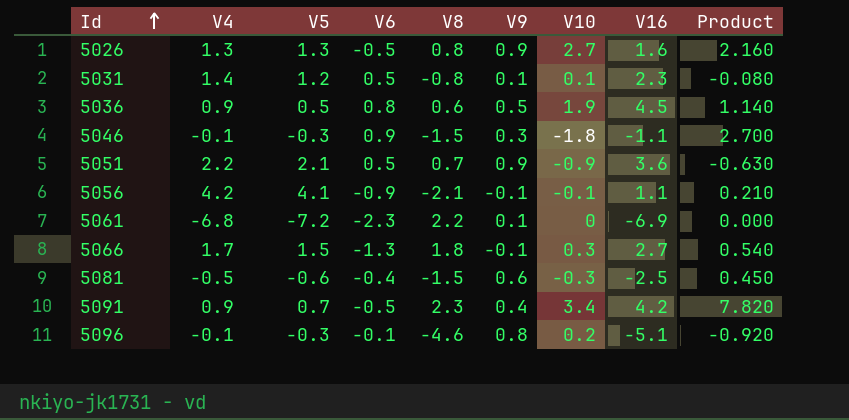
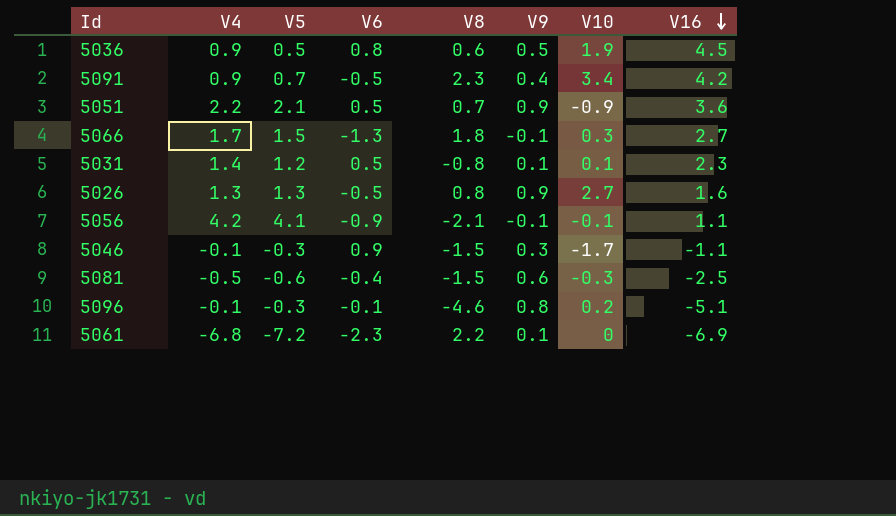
row order: Id ascending -> V16 descending
column Product | formula: [V8] * [V10] -> none
5046 | V10: -1.8 -> -1.7

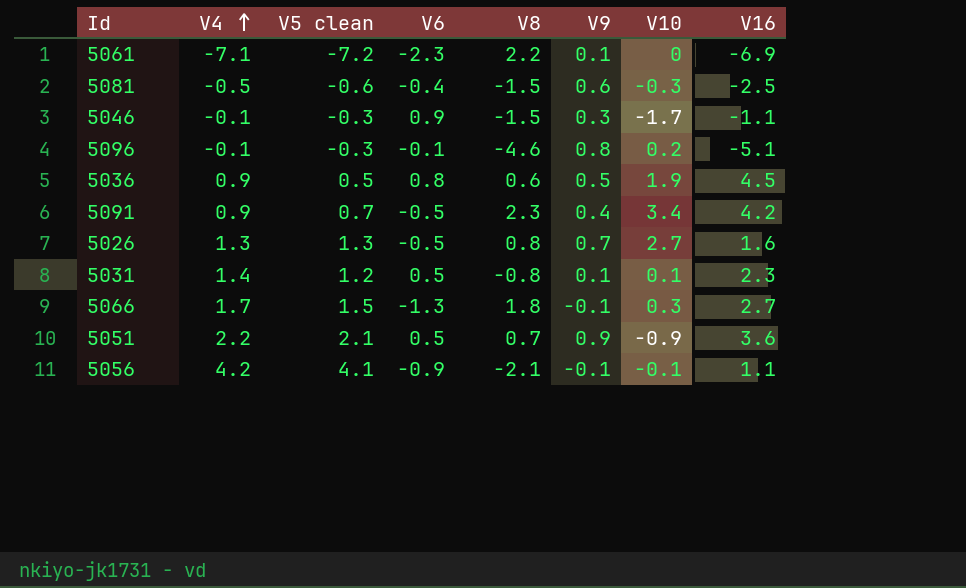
row order: V16 descending -> V4 ascending
column name: V5 -> V5 clean
5061 | V4: -6.8 -> -7.1
5026 | V9: 0.9 -> 0.7

